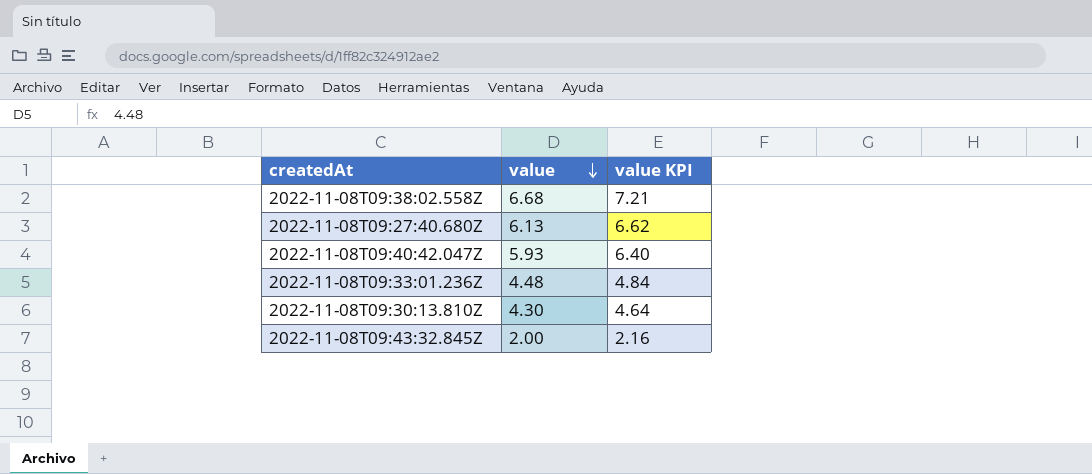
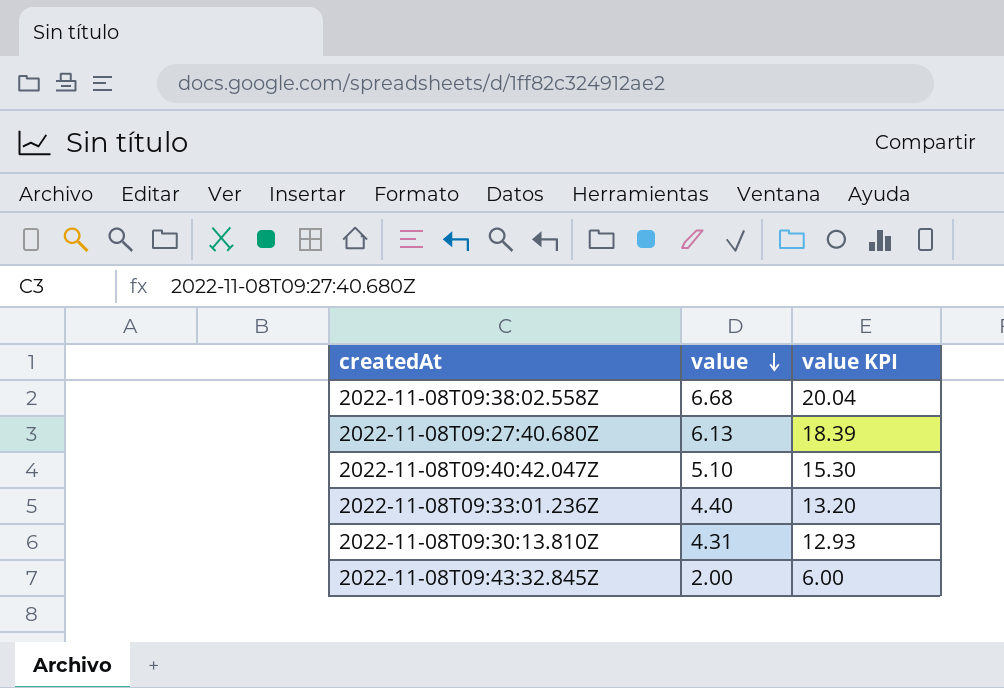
column value KPI | formula: [value] * 1.08 -> [value] * 3
2022-11-08T09:40:42.047Z | value: 5.93 -> 5.10
2022-11-08T09:33:01.236Z | value: 4.48 -> 4.40
2022-11-08T09:30:13.810Z | value: 4.30 -> 4.31

